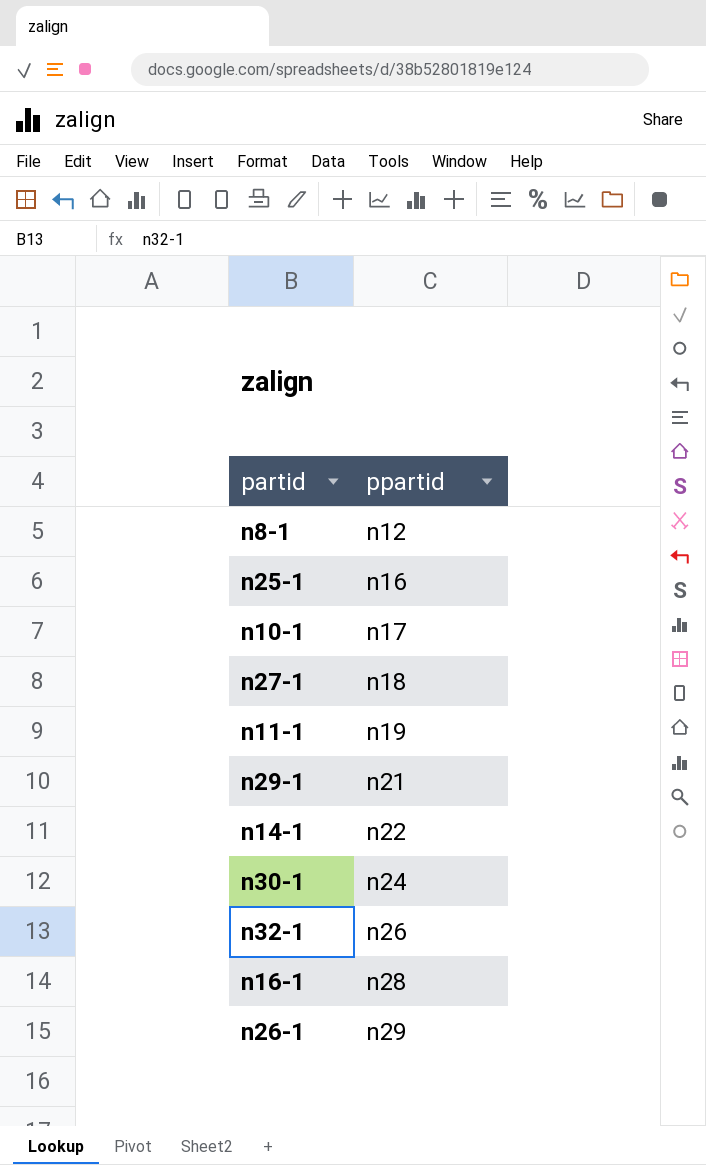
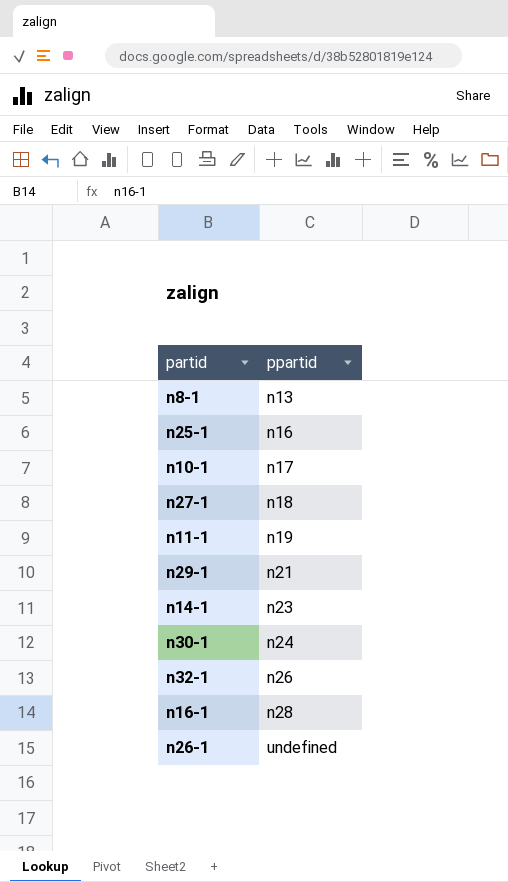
n8-1 | ppartid: n12 -> n13
n14-1 | ppartid: n22 -> n23
n26-1 | ppartid: n29 -> undefined

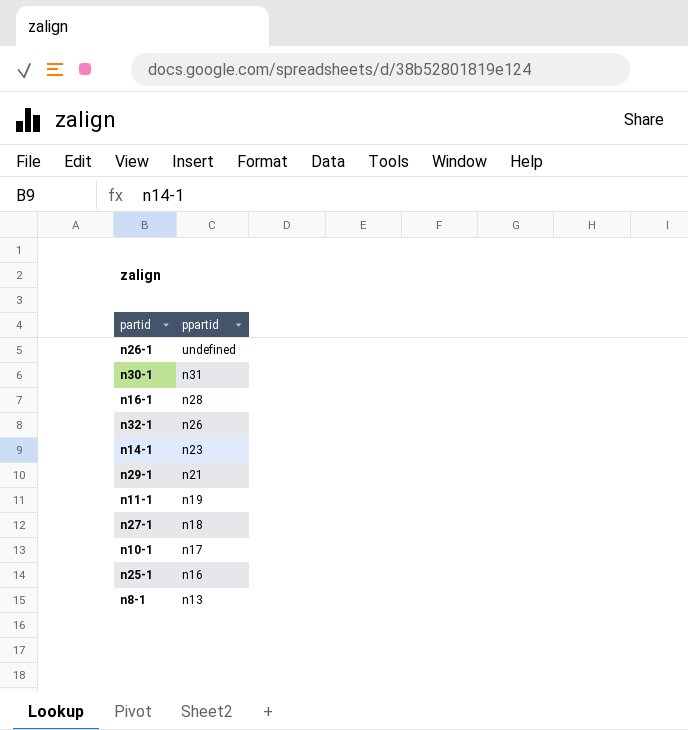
row order: ppartid ascending -> ppartid descending
n30-1 | ppartid: n24 -> n31

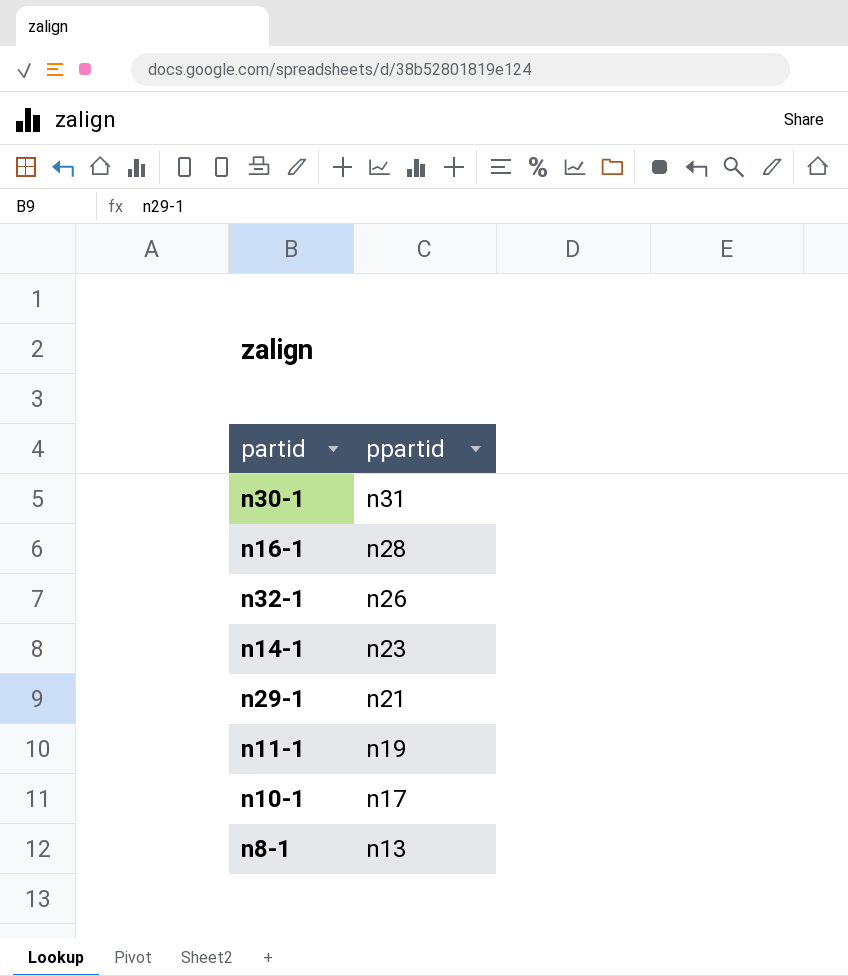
row n26-1: undefined -> none
row n27-1: n18 -> none
row n25-1: n16 -> none

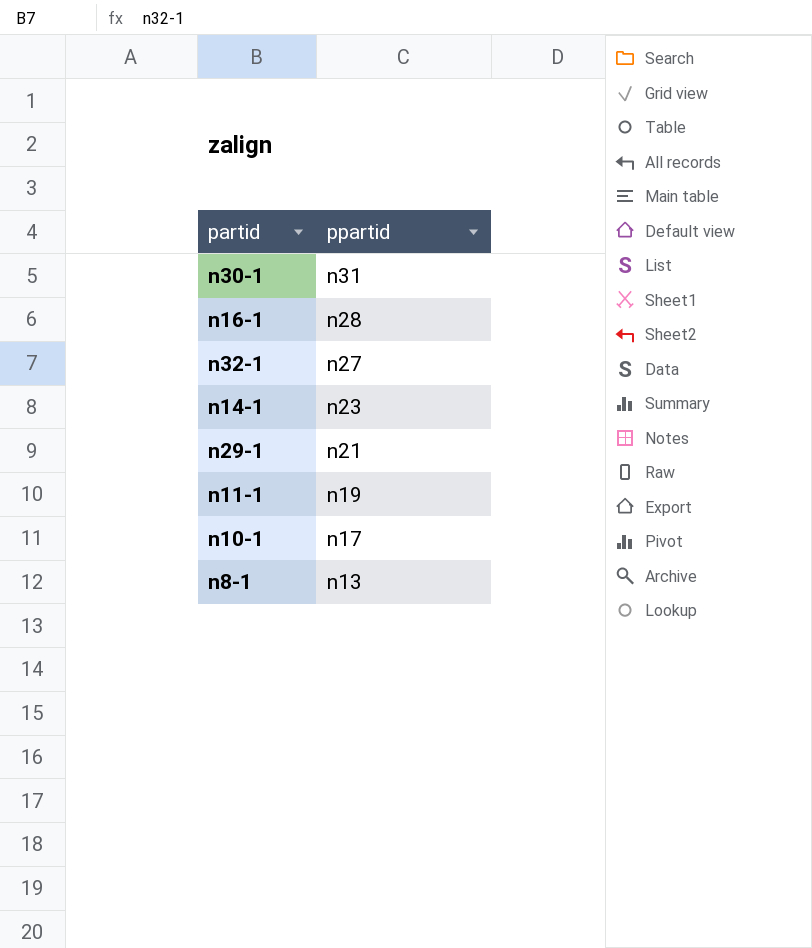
n32-1 | ppartid: n26 -> n27

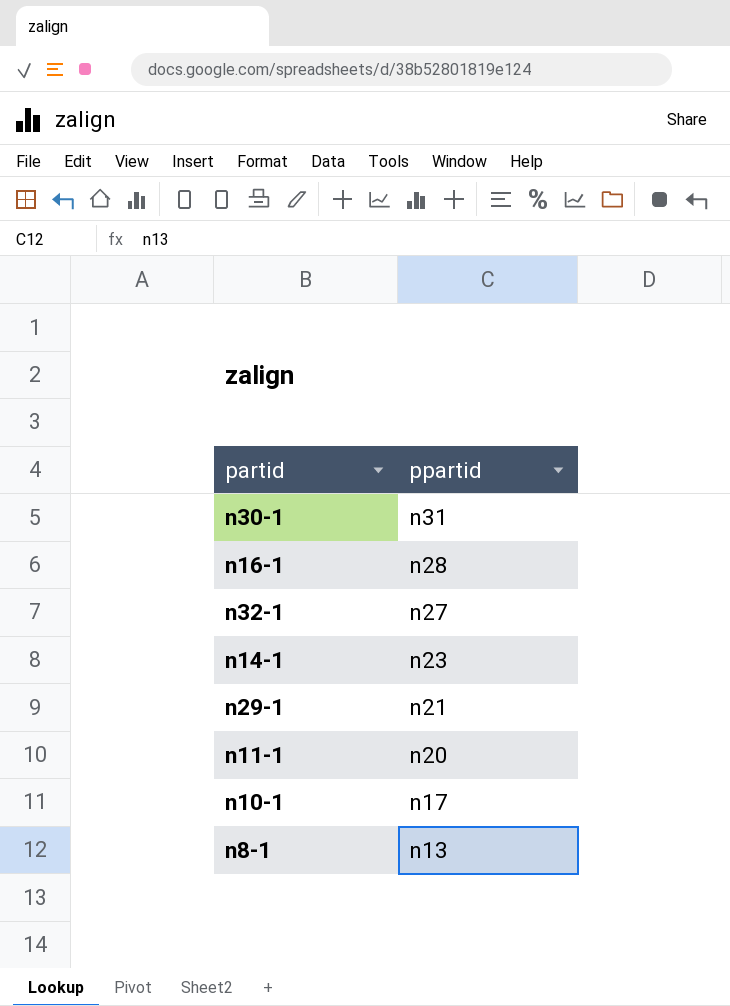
n11-1 | ppartid: n19 -> n20

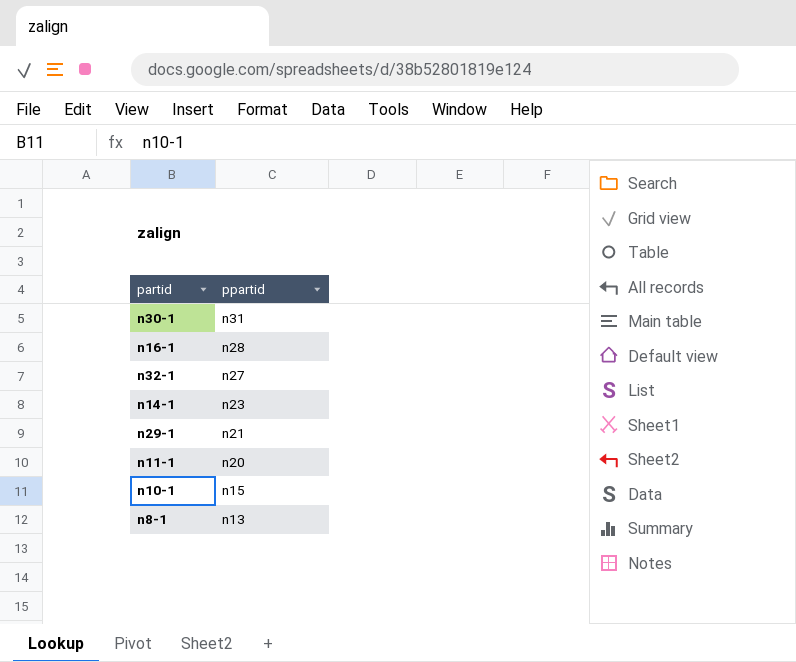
n10-1 | ppartid: n17 -> n15

